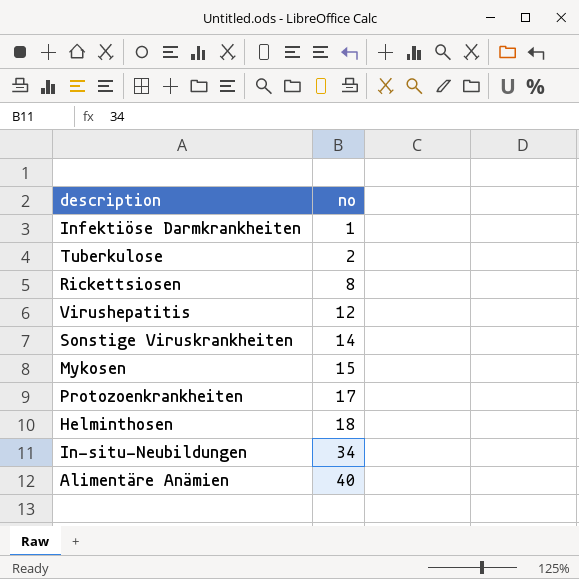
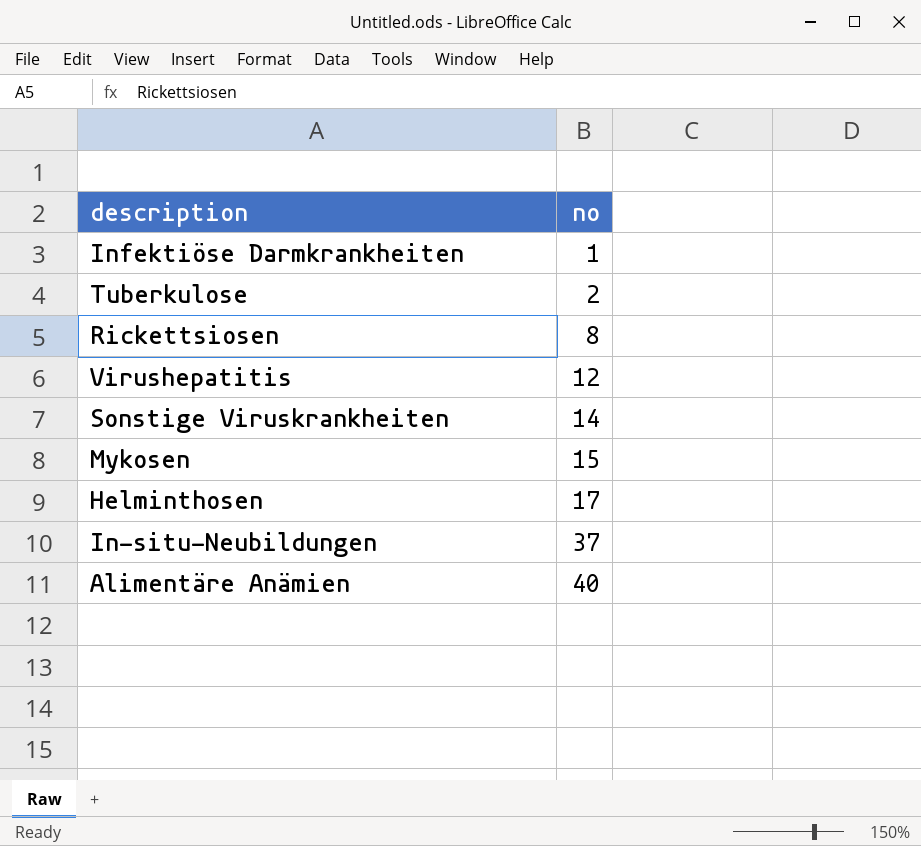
row Protozoenkrankheiten: 17 -> none
Helminthosen | no: 18 -> 17
In-situ-Neubildungen | no: 34 -> 37

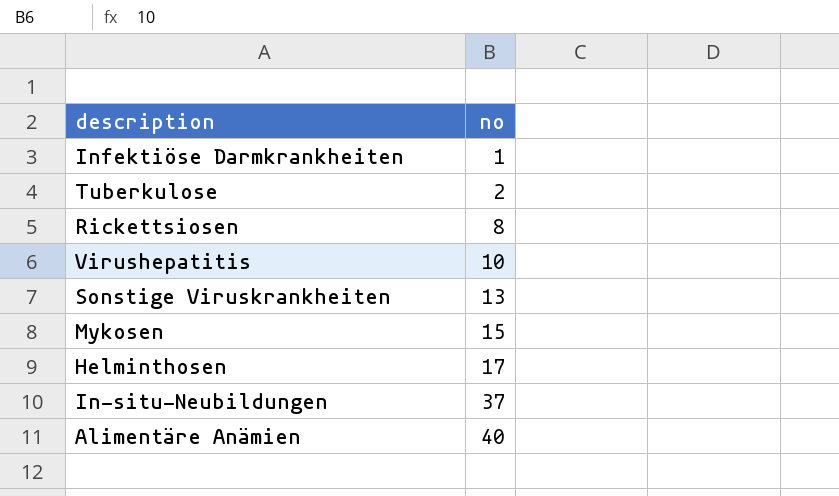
Virushepatitis | no: 12 -> 10
Sonstige Viruskrankheiten | no: 14 -> 13

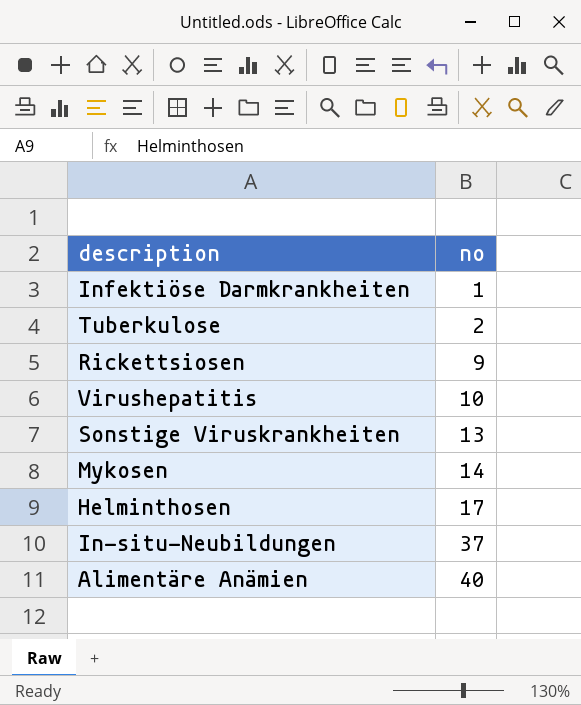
Rickettsiosen | no: 8 -> 9
Mykosen | no: 15 -> 14

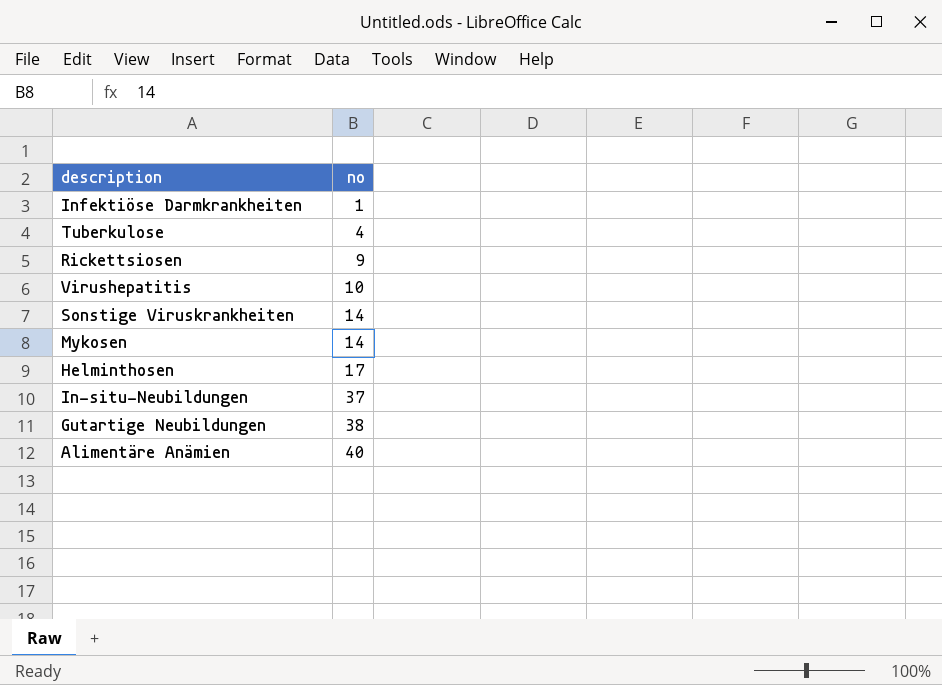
Tuberkulose | no: 2 -> 4
Sonstige Viruskrankheiten | no: 13 -> 14
row Gutartige Neubildungen: none -> 38

